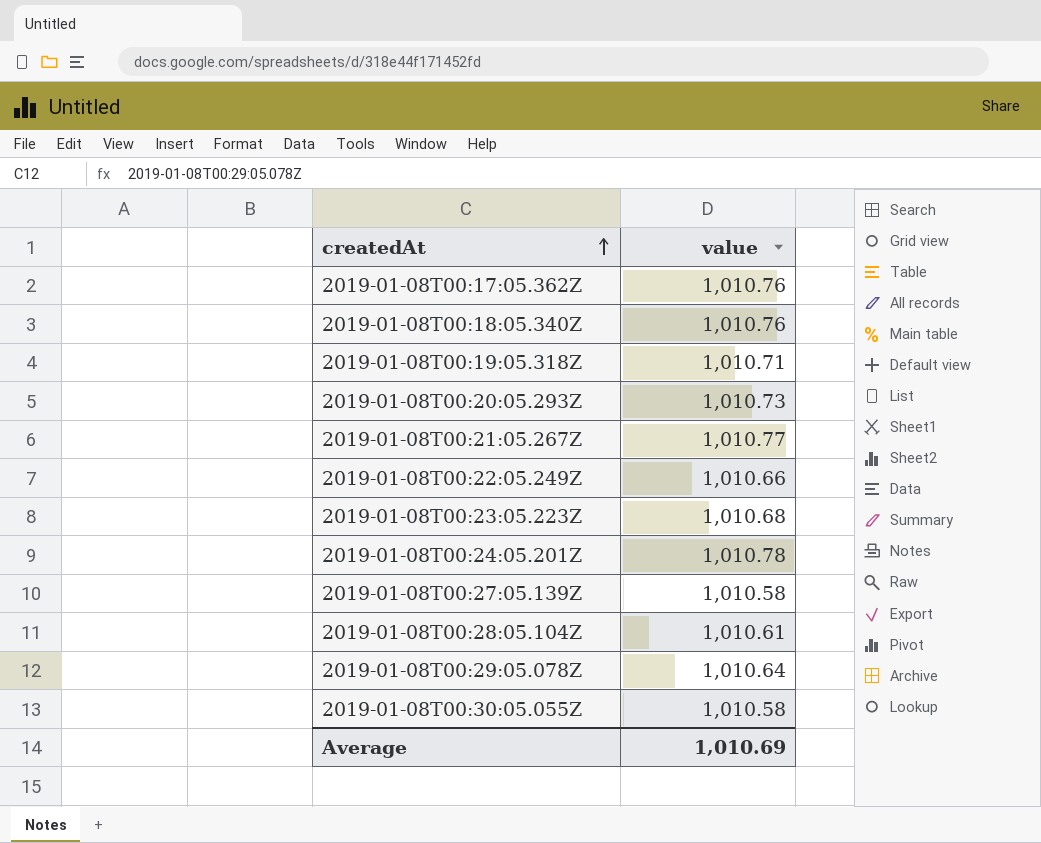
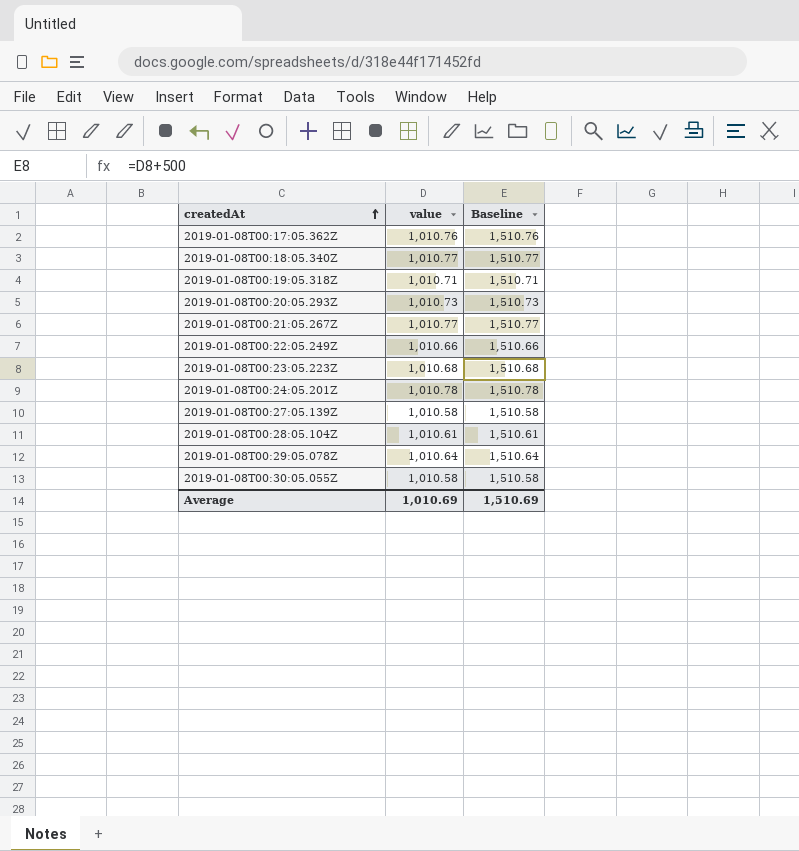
column Baseline | formula: none -> [value] + 500
2019-01-08T00:18:05.340Z | value: 1,010.76 -> 1,010.77

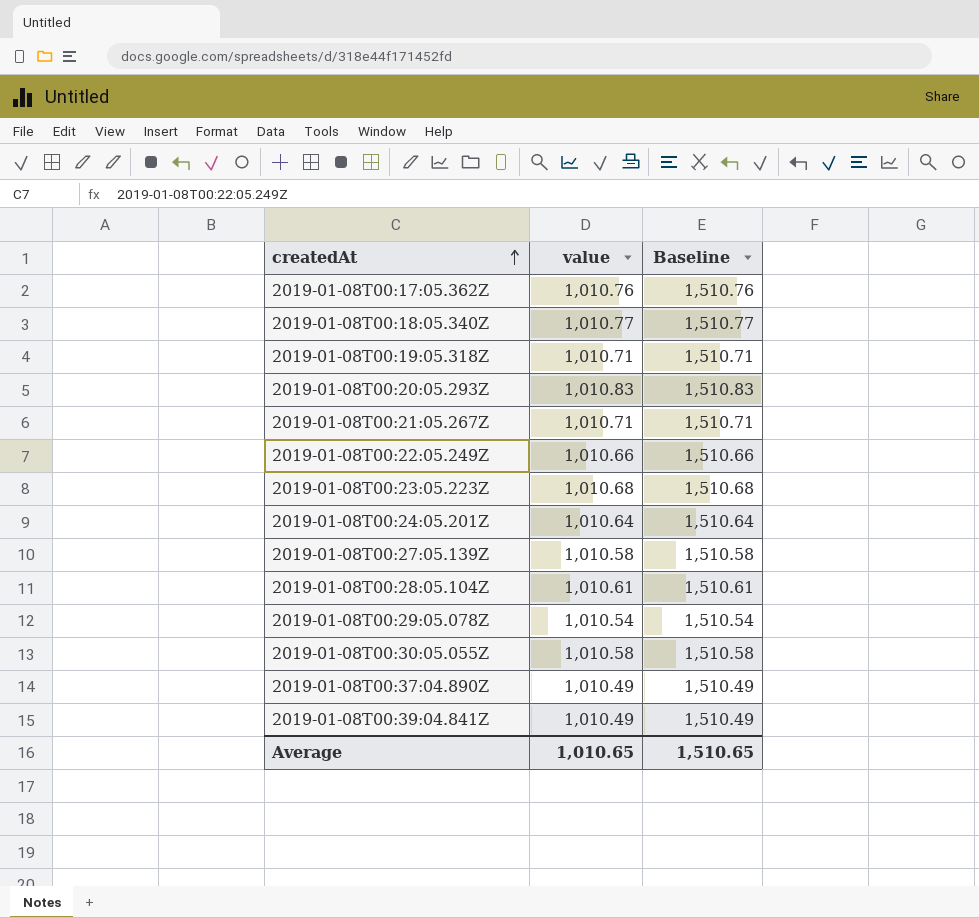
2019-01-08T00:20:05.293Z | value: 1,010.73 -> 1,010.83
2019-01-08T00:20:05.293Z | Baseline: 1,510.73 -> 1,510.83
2019-01-08T00:21:05.267Z | value: 1,010.77 -> 1,010.71
2019-01-08T00:21:05.267Z | Baseline: 1,510.77 -> 1,510.71
2019-01-08T00:24:05.201Z | value: 1,010.78 -> 1,010.64
2019-01-08T00:24:05.201Z | Baseline: 1,510.78 -> 1,510.64
2019-01-08T00:29:05.078Z | value: 1,010.64 -> 1,010.54
2019-01-08T00:29:05.078Z | Baseline: 1,510.64 -> 1,510.54
row 2019-01-08T00:37:04.890Z: none -> 1,010.49 | 1,510.49
row 2019-01-08T00:39:04.841Z: none -> 1,010.49 | 1,510.49
Average | value: 1,010.69 -> 1,010.65
Average | Baseline: 1,510.69 -> 1,510.65

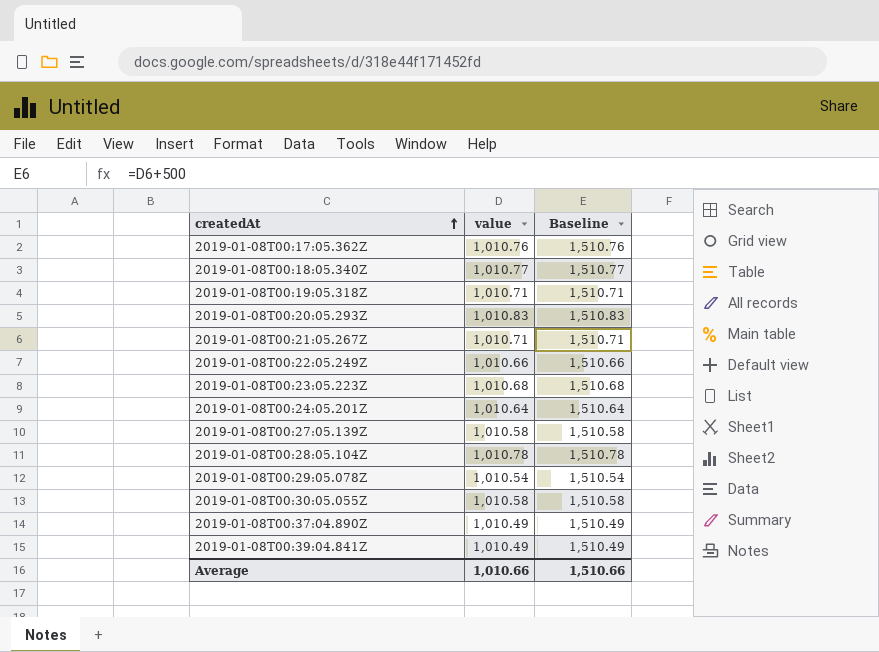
2019-01-08T00:28:05.104Z | value: 1,010.61 -> 1,010.78
2019-01-08T00:28:05.104Z | Baseline: 1,510.61 -> 1,510.78
Average | value: 1,010.65 -> 1,010.66
Average | Baseline: 1,510.65 -> 1,510.66

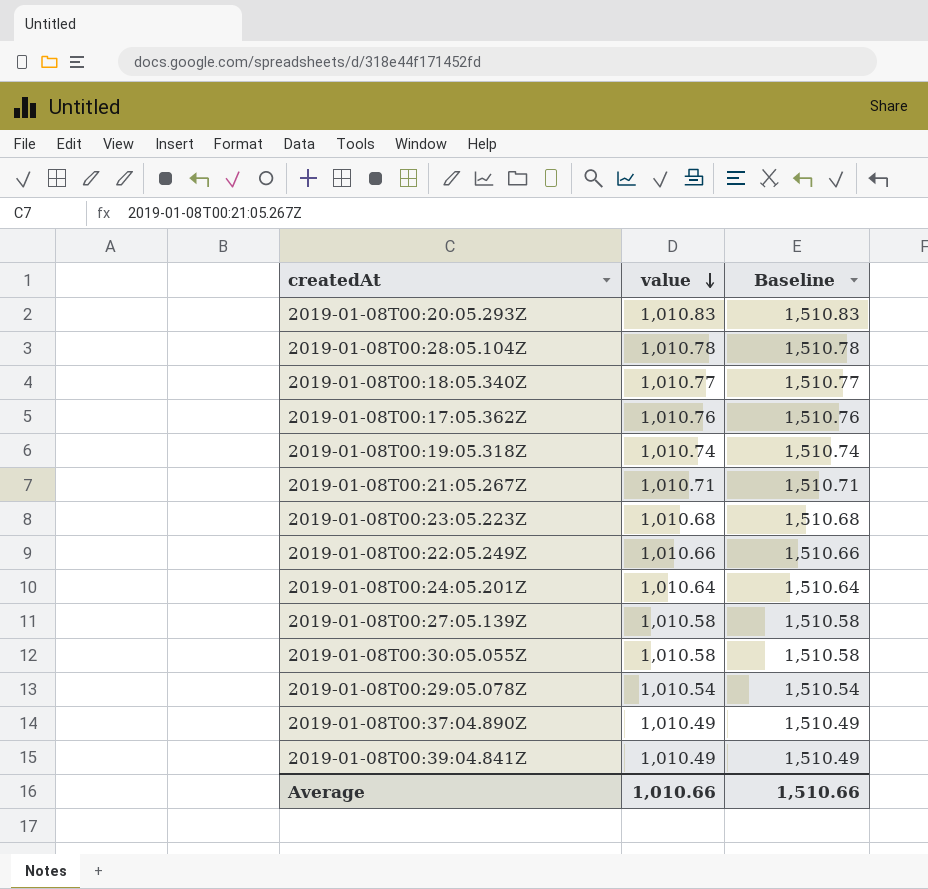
row order: createdAt ascending -> value descending
2019-01-08T00:19:05.318Z | value: 1,010.71 -> 1,010.74
2019-01-08T00:19:05.318Z | Baseline: 1,510.71 -> 1,510.74

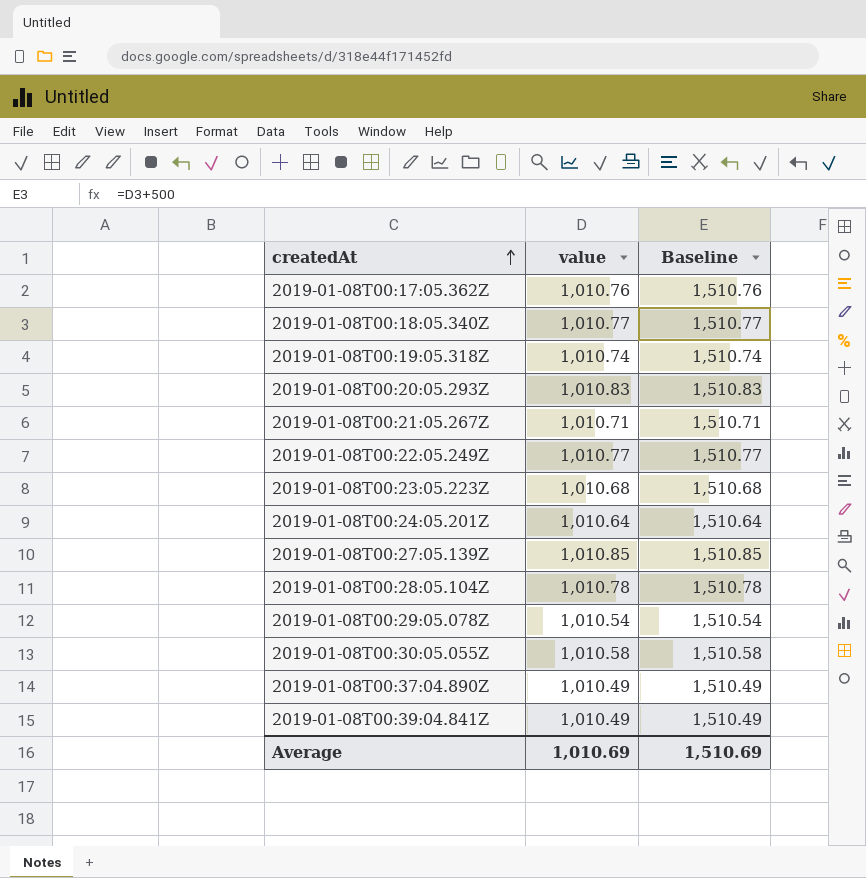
row order: value descending -> createdAt ascending
2019-01-08T00:22:05.249Z | value: 1,010.66 -> 1,010.77
2019-01-08T00:22:05.249Z | Baseline: 1,510.66 -> 1,510.77
2019-01-08T00:27:05.139Z | value: 1,010.58 -> 1,010.85
2019-01-08T00:27:05.139Z | Baseline: 1,510.58 -> 1,510.85
Average | value: 1,010.66 -> 1,010.69
Average | Baseline: 1,510.66 -> 1,510.69

